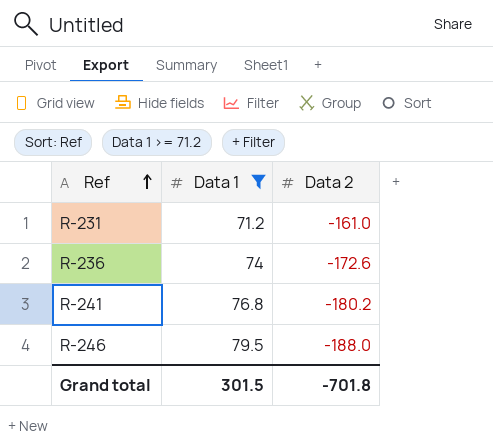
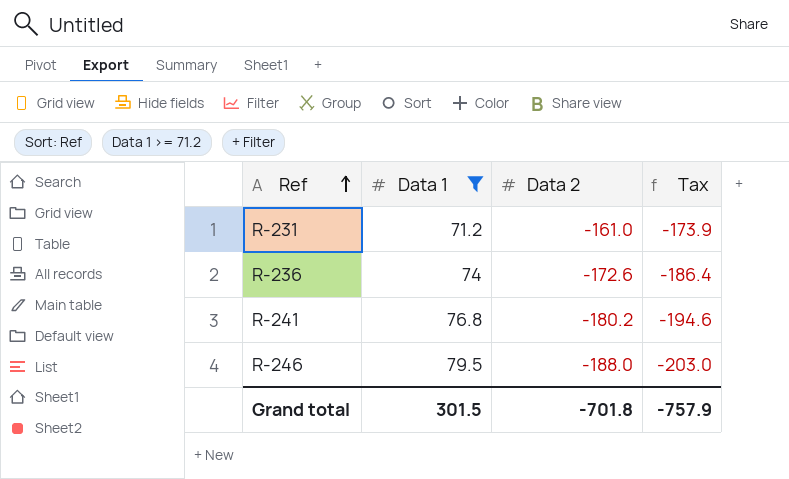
column Tax | formula: none -> [Data 2] * 1.08

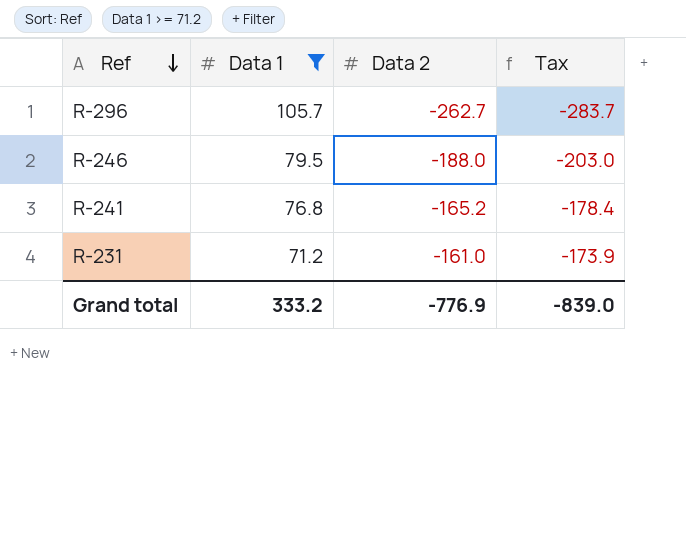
row order: Ref ascending -> Ref descending
row R-236: 74 | -172.6 | -186.4 -> none
row R-296: none -> 105.7 | -262.7 | -283.7
R-241 | Data 2: -180.2 -> -165.2
R-241 | Tax: -194.6 -> -178.4
Grand total | Data 1: 301.5 -> 333.2
Grand total | Data 2: -701.8 -> -776.9
Grand total | Tax: -757.9 -> -839.0

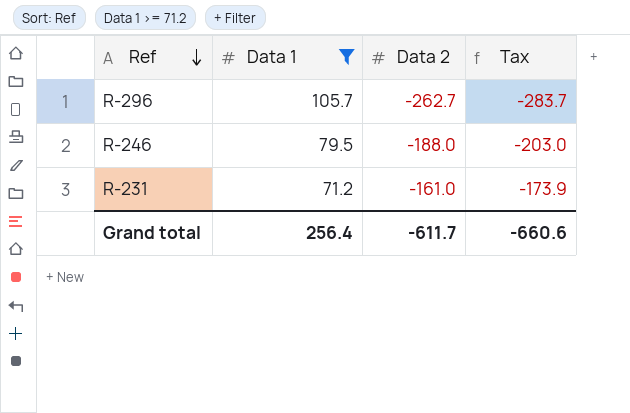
row R-241: 76.8 | -165.2 | -178.4 -> none
Grand total | Data 1: 333.2 -> 256.4
Grand total | Data 2: -776.9 -> -611.7
Grand total | Tax: -839.0 -> -660.6

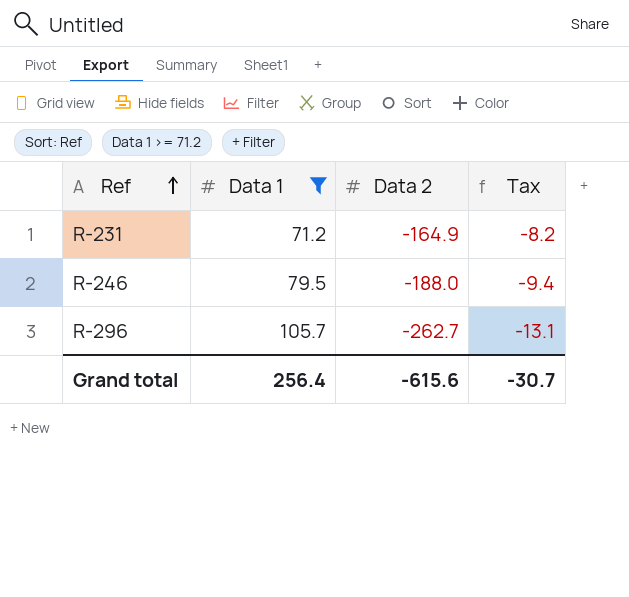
row order: Ref descending -> Ref ascending
column Tax | formula: [Data 2] * 1.08 -> [Data 2] * 0.05
R-231 | Data 2: -161.0 -> -164.9
Grand total | Data 2: -611.7 -> -615.6
Grand total | Tax: -660.6 -> -30.7

